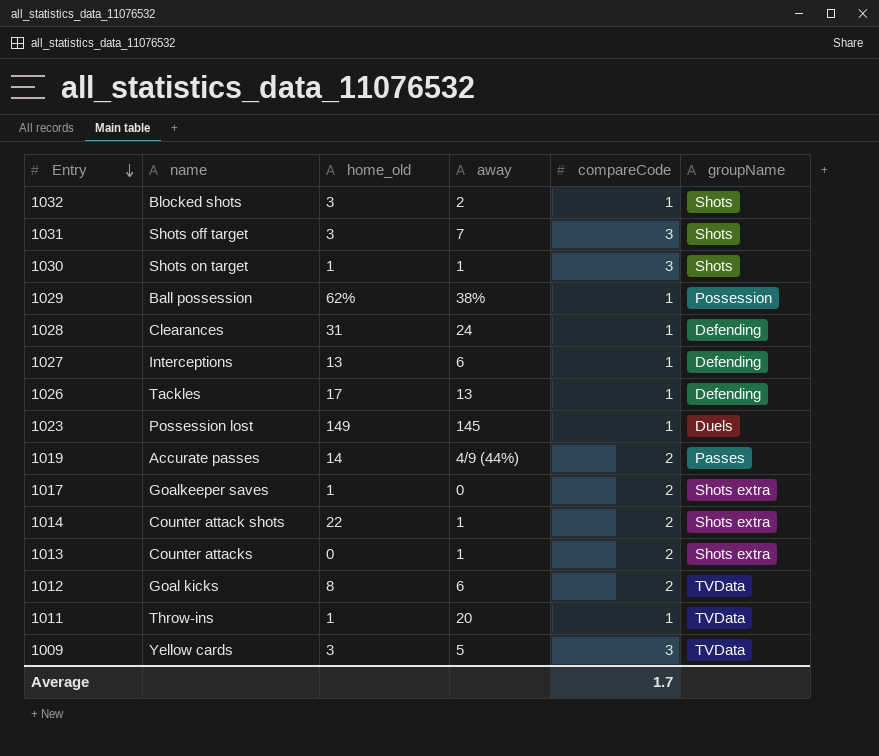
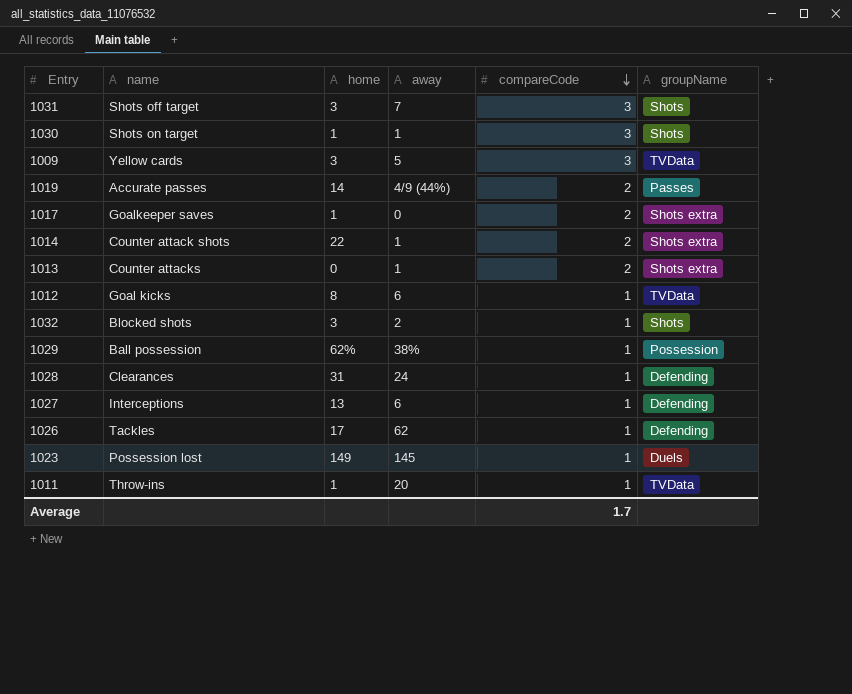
row order: Entry descending -> compareCode descending
column name: home_old -> home
1012 | compareCode: 2 -> 1
1026 | away: 13 -> 62

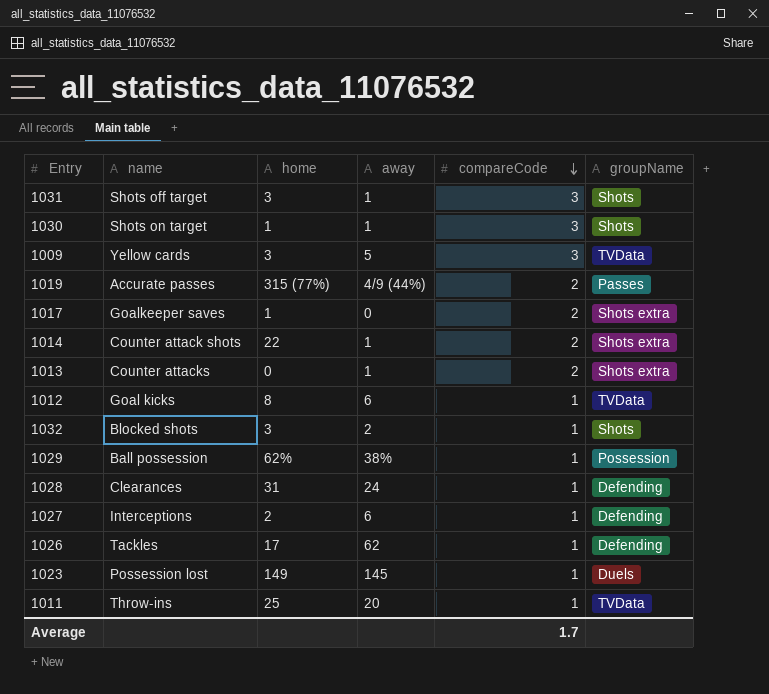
1031 | away: 7 -> 1
1019 | home: 14 -> 315 (77%)
1027 | home: 13 -> 2
1011 | home: 1 -> 25

